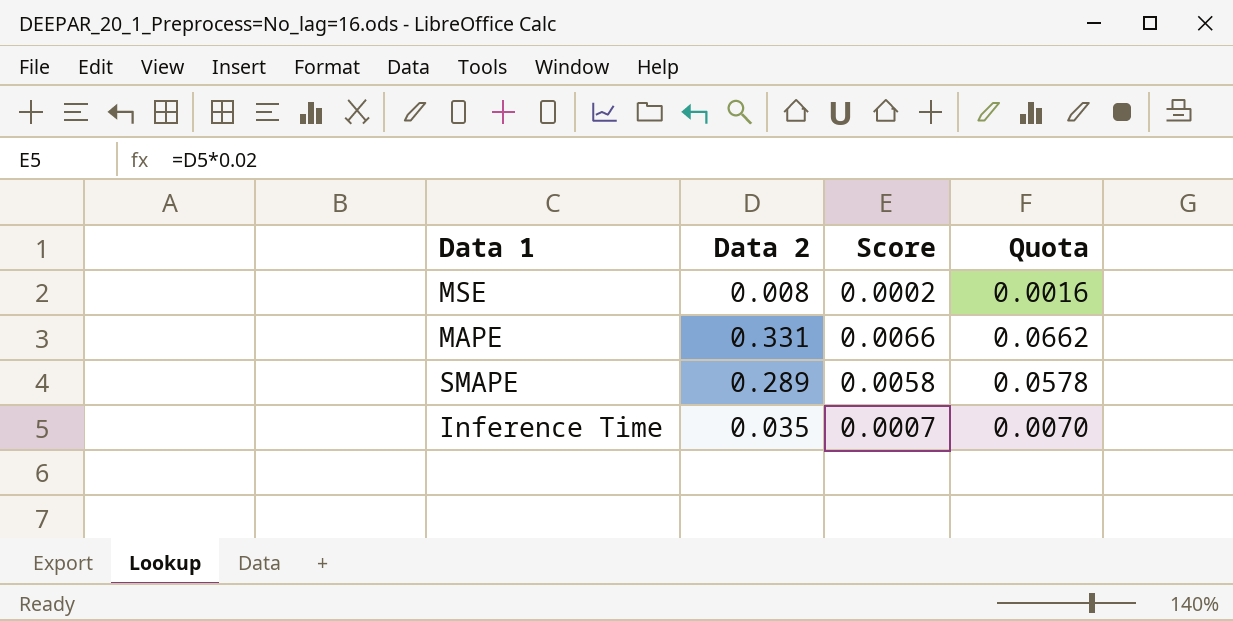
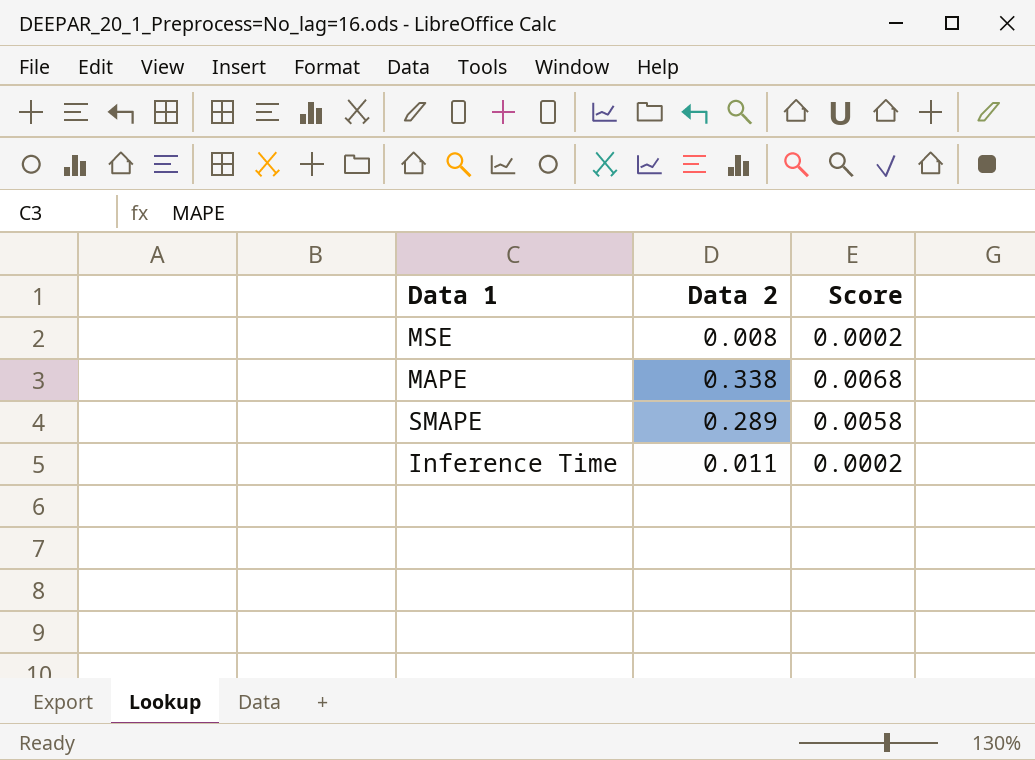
column Quota | formula: [Data 2] * 0.2 -> none
MAPE | Data 2: 0.331 -> 0.338
MAPE | Score: 0.0066 -> 0.0068
Inference Time | Data 2: 0.035 -> 0.011
Inference Time | Score: 0.0007 -> 0.0002

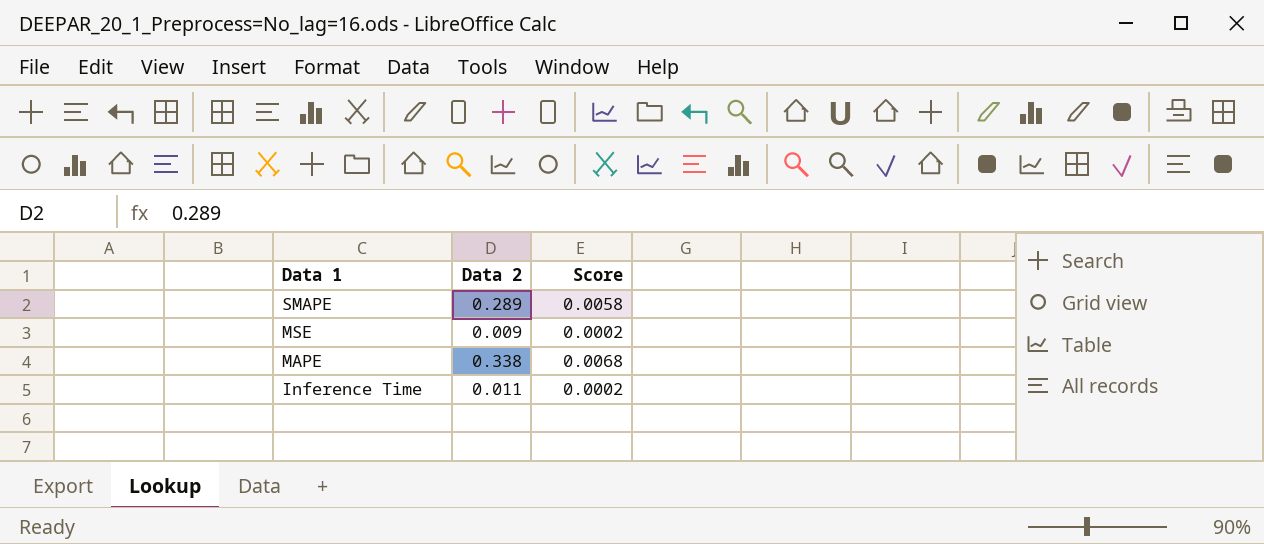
row order: none -> Data 1 descending
MSE | Data 2: 0.008 -> 0.009

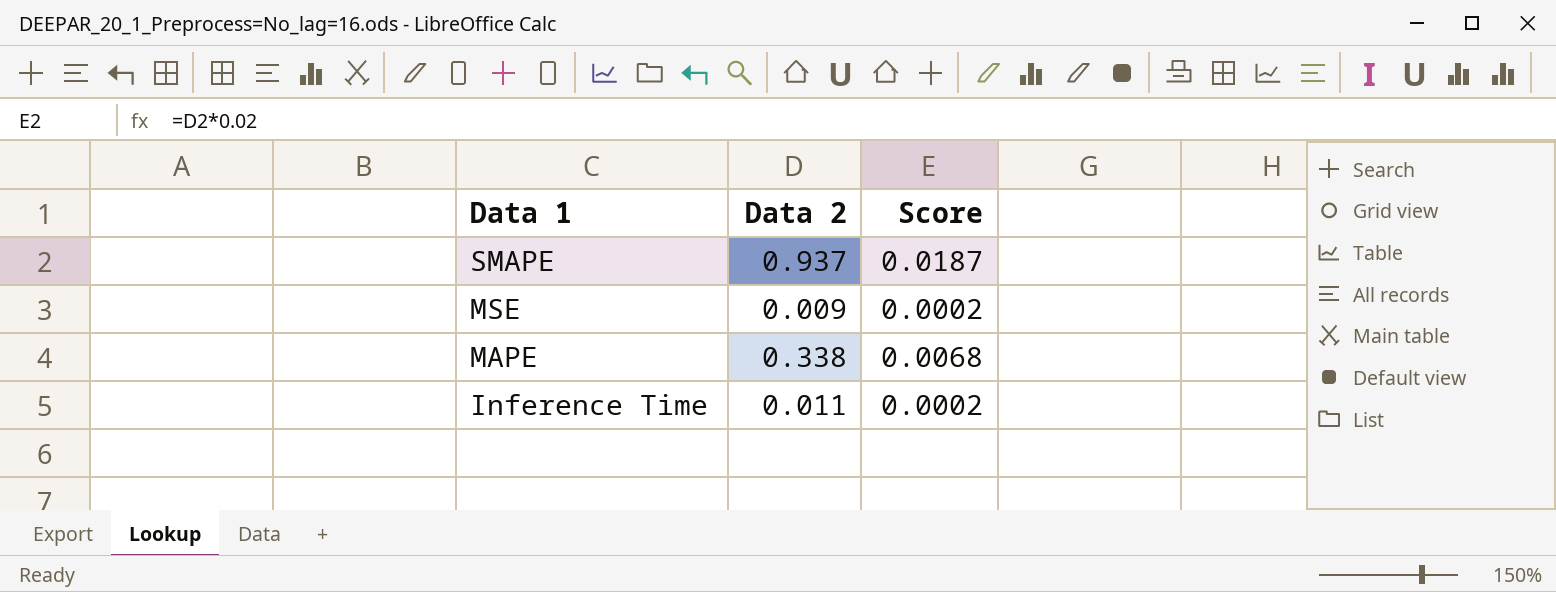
SMAPE | Data 2: 0.289 -> 0.937
SMAPE | Score: 0.0058 -> 0.0187

